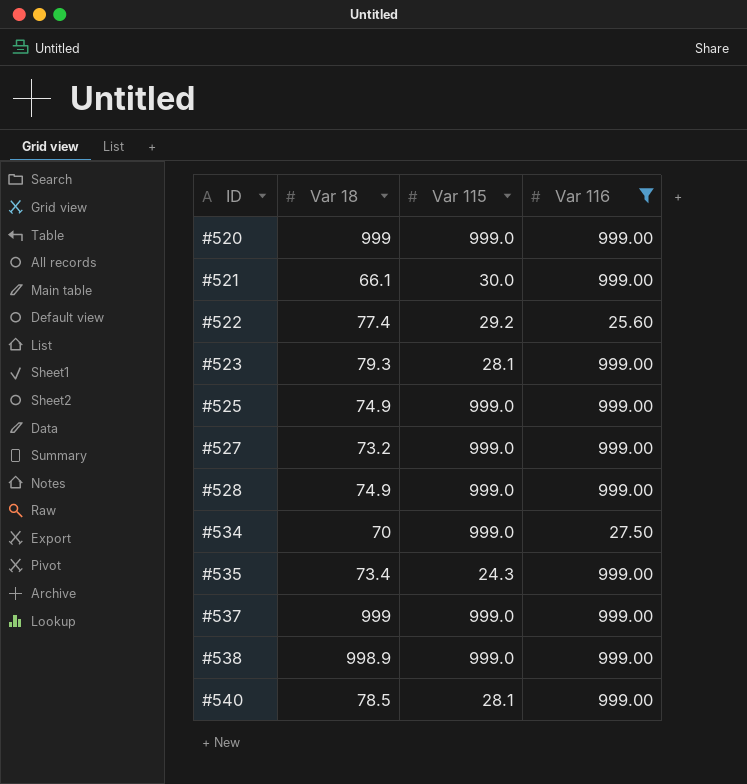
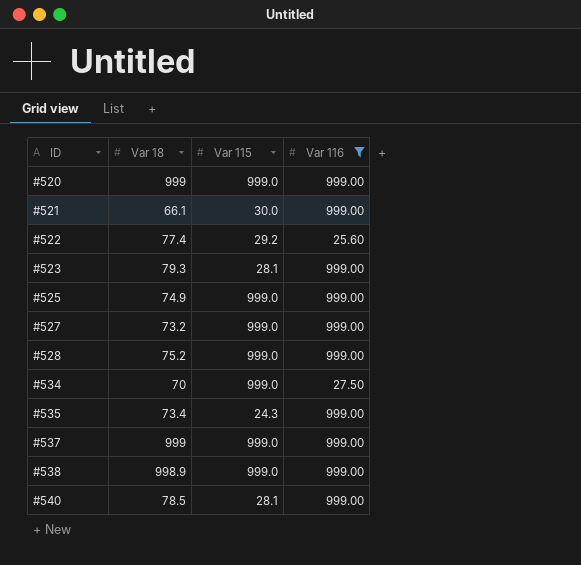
#528 | Var 18: 74.9 -> 75.2

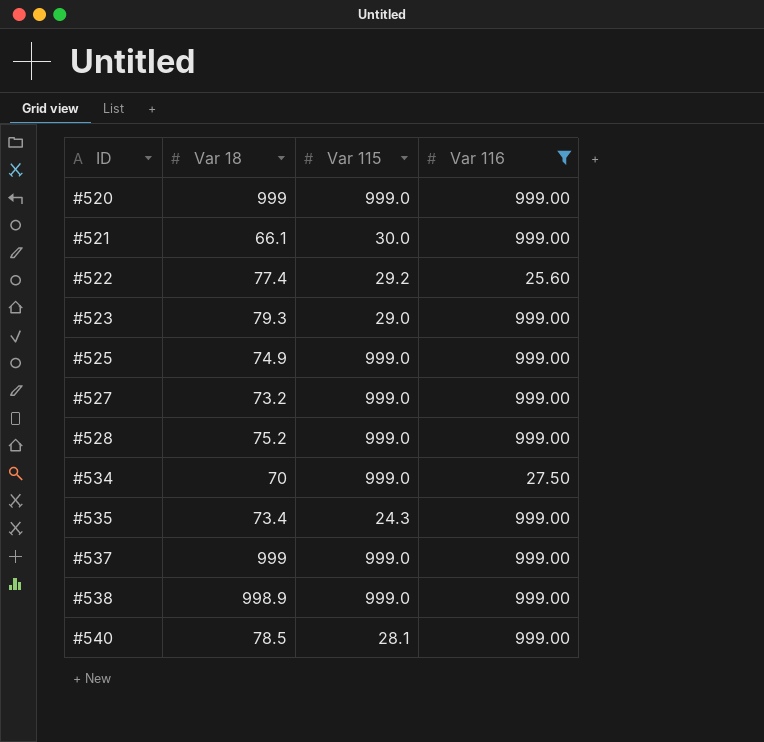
#523 | Var 115: 28.1 -> 29.0

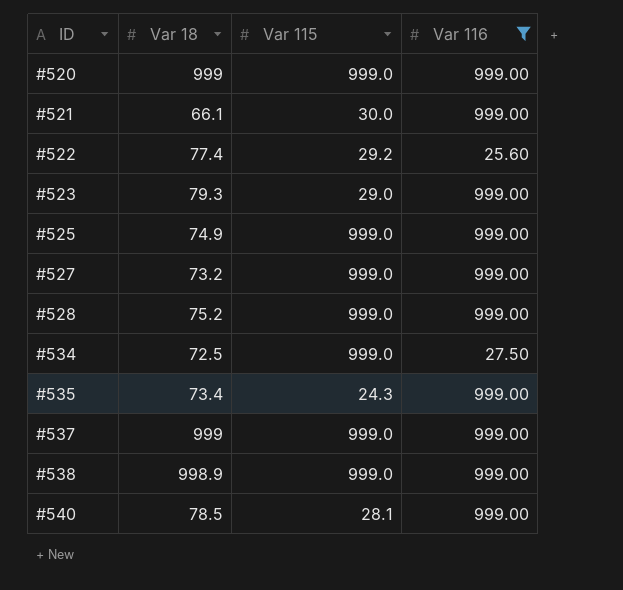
#534 | Var 18: 70 -> 72.5

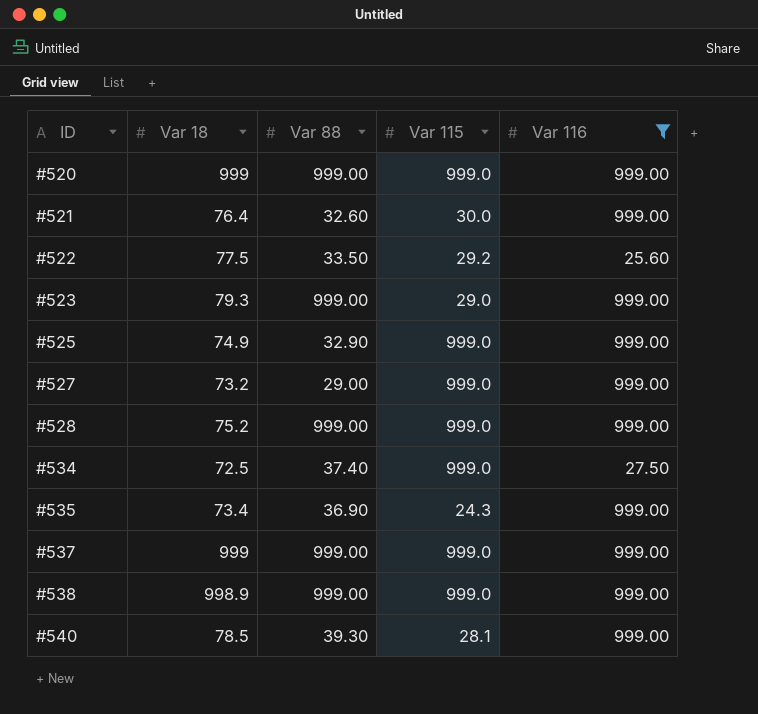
column Var 88 | position: none -> 3
#521 | Var 18: 66.1 -> 76.4
#522 | Var 18: 77.4 -> 77.5

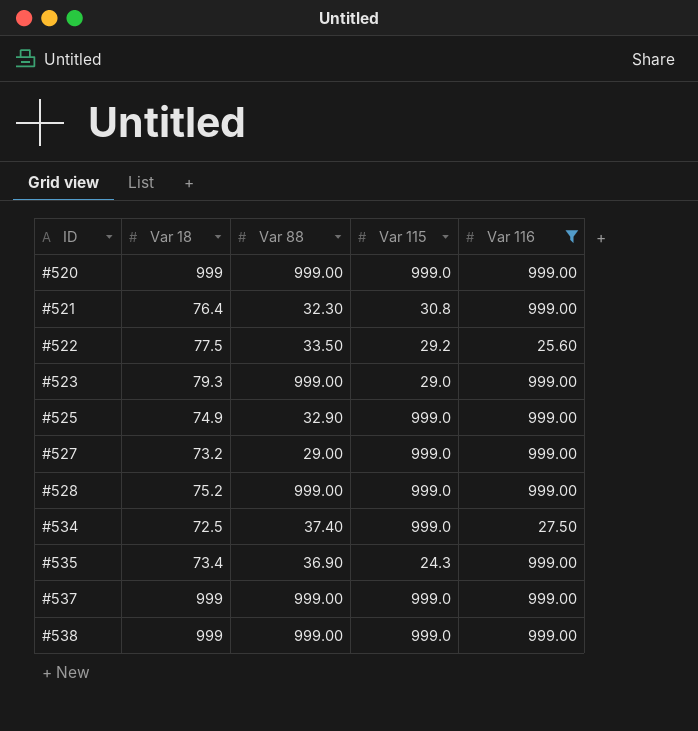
row #540: 78.5 | 39.30 | 28.1 | 999.00 -> none
#521 | Var 88: 32.60 -> 32.30
#521 | Var 115: 30.0 -> 30.8
#538 | Var 18: 998.9 -> 999

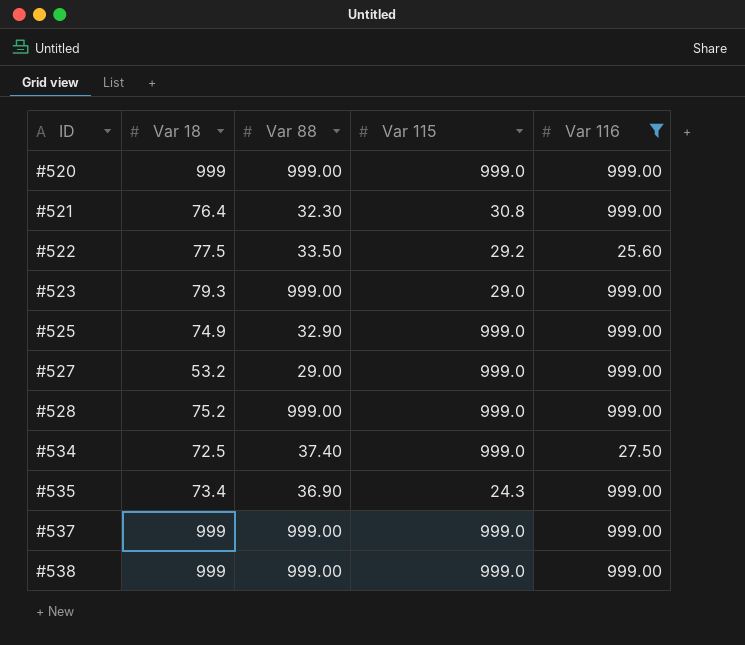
#527 | Var 18: 73.2 -> 53.2

